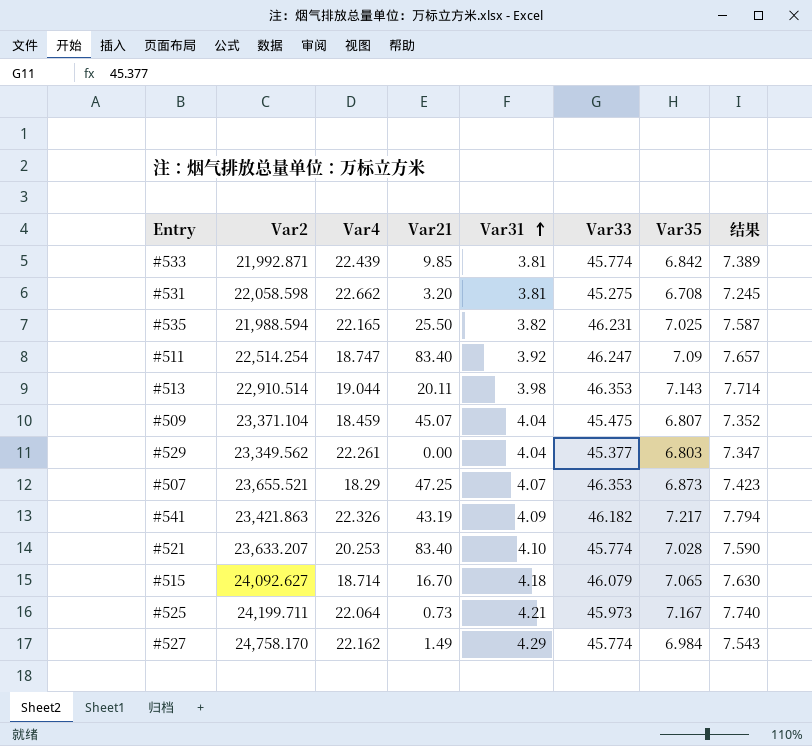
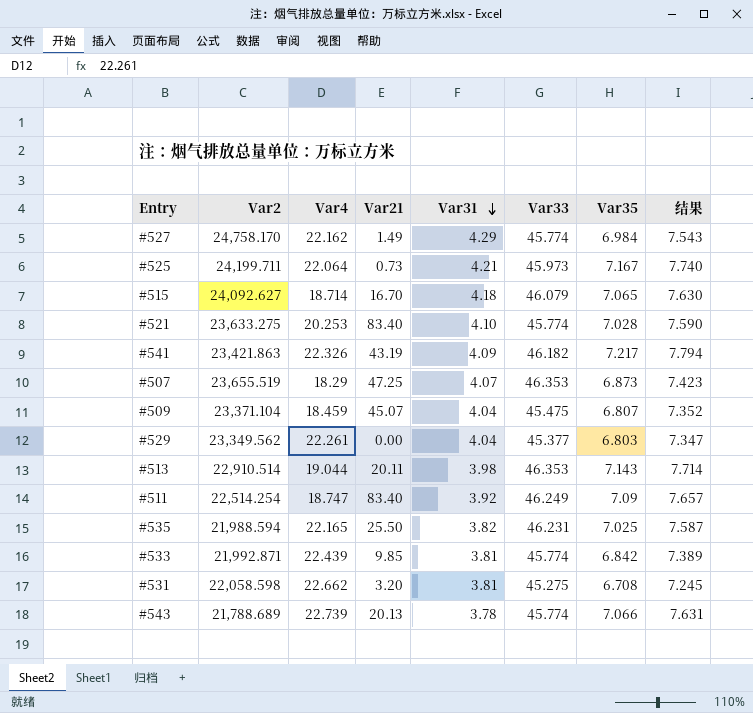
row order: Var31 ascending -> Var31 descending
#521 | Var2: 23,633.207 -> 23,633.275
#507 | Var2: 23,655.521 -> 23,655.519
#511 | Var33: 46.247 -> 46.249
row #543: none -> 21,788.689 | 22.739 | 20.13 | 3.78 | 45.774 | 7.066 | 7.631

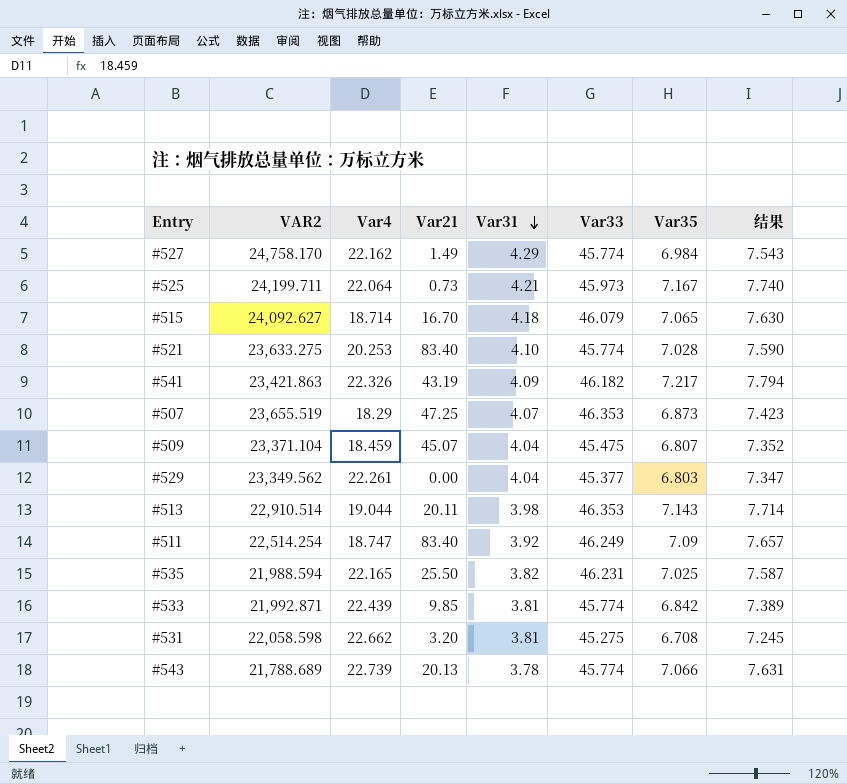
column name: Var2 -> VAR2

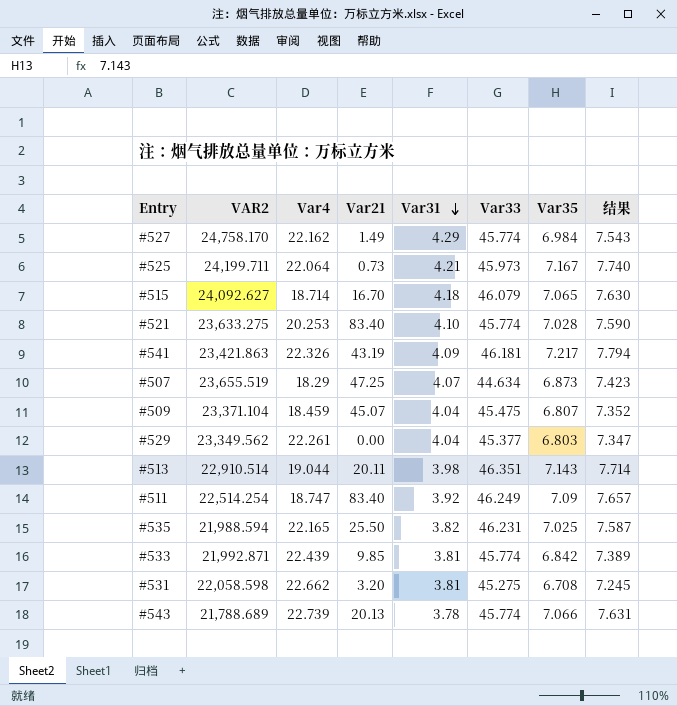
#541 | Var33: 46.182 -> 46.181
#507 | Var33: 46.353 -> 44.634
#513 | Var33: 46.353 -> 46.351

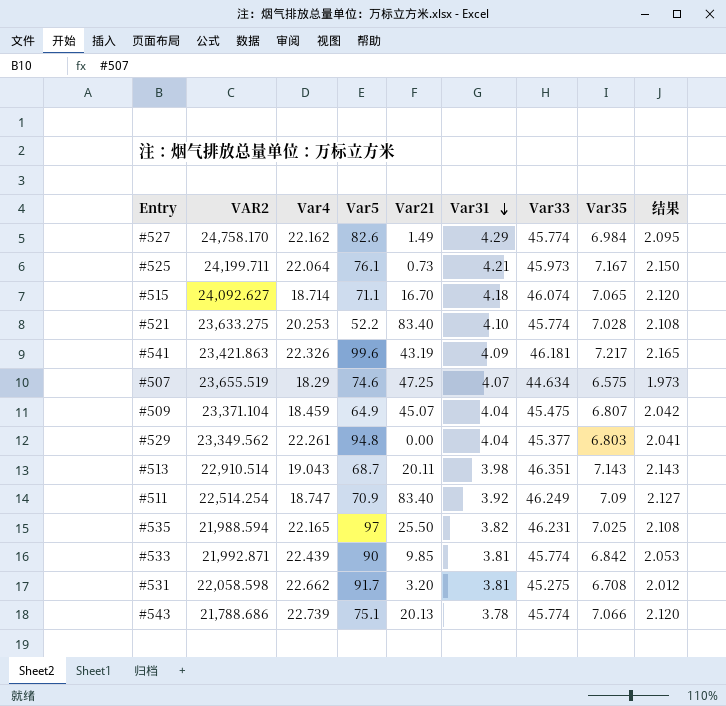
column Var5 | position: none -> 4
column 结果 | formula: [Var35] * 1.08 -> [Var35] * 0.3
#515 | Var33: 46.079 -> 46.074
#507 | Var35: 6.873 -> 6.575
#513 | Var4: 19.044 -> 19.043
#543 | VAR2: 21,788.689 -> 21,788.686

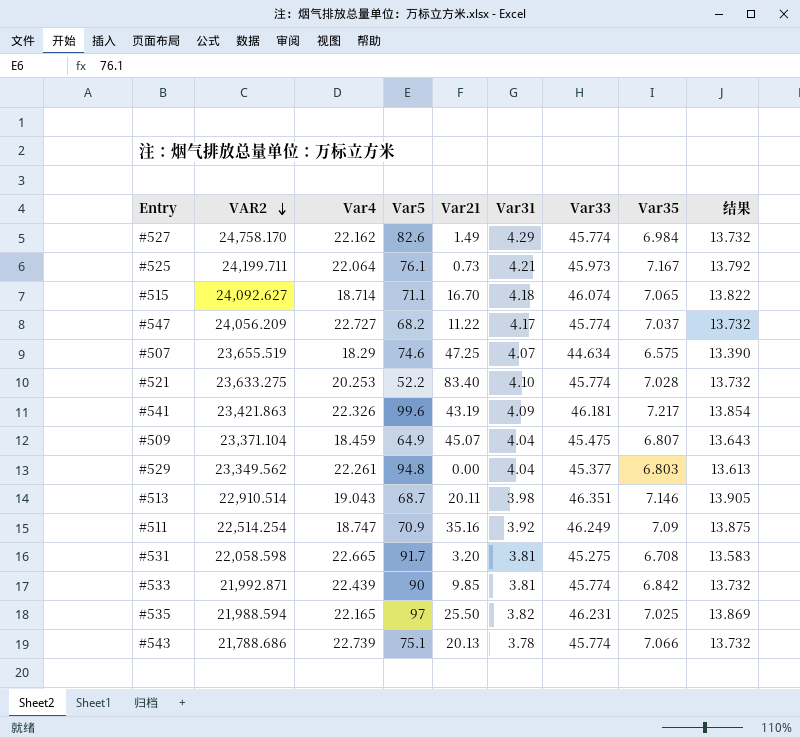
row order: Var31 descending -> VAR2 descending
column 结果 | formula: [Var35] * 0.3 -> [Var33] * 0.3
row #547: none -> 24,056.209 | 22.727 | 68.2 | 11.22 | 4.17 | 45.774 | 7.037 | 13.732
#513 | Var35: 7.143 -> 7.146
#511 | Var21: 83.40 -> 35.16
#531 | Var4: 22.662 -> 22.665

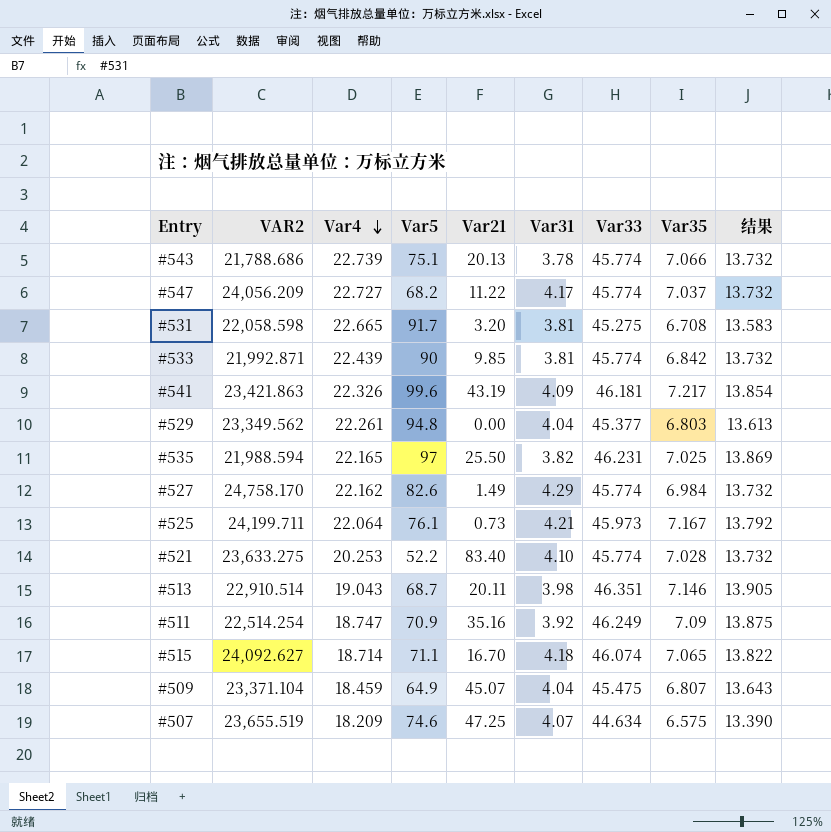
row order: VAR2 descending -> Var4 descending
#507 | Var4: 18.29 -> 18.209

